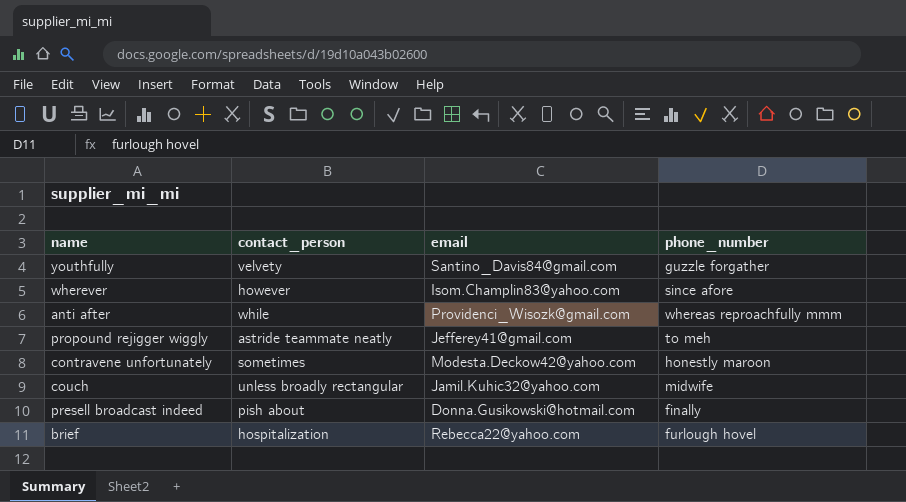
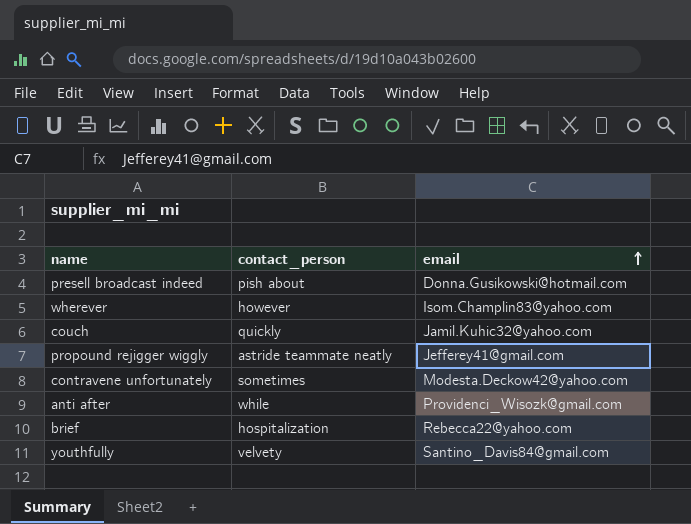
row order: none -> email ascending
column phone_number | position: 4 -> none
couch | contact_person: unless broadly rectangular -> quickly

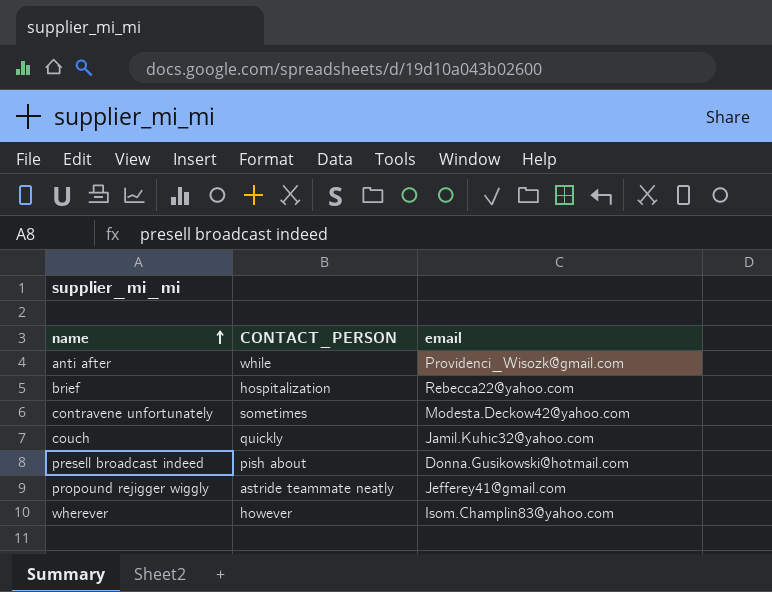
row order: email ascending -> name ascending
column name: contact_person -> CONTACT_PERSON
row youthfully: velvety | Santino_Davis84@gmail.com -> none

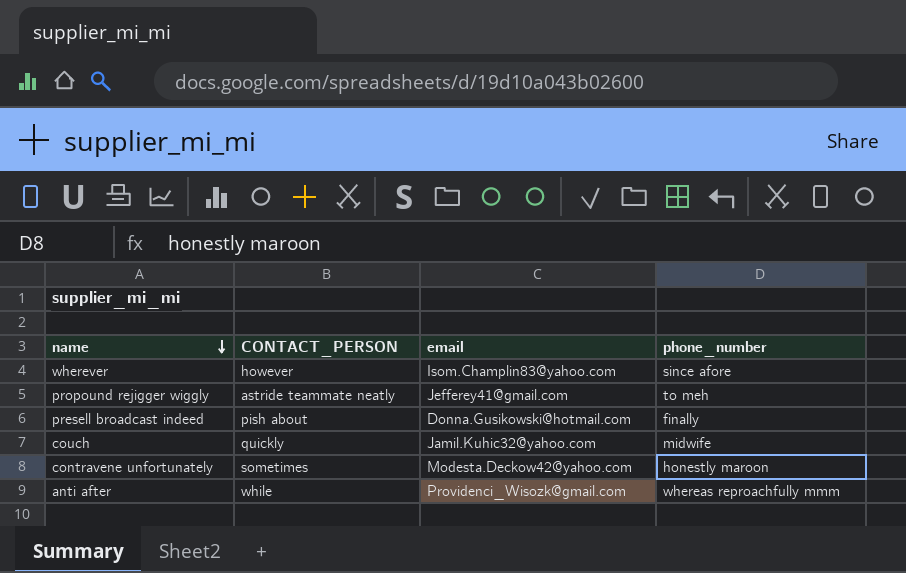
row order: name ascending -> name descending
column phone_number | position: none -> 4
row brief: hospitalization | Rebecca22@yahoo.com -> none

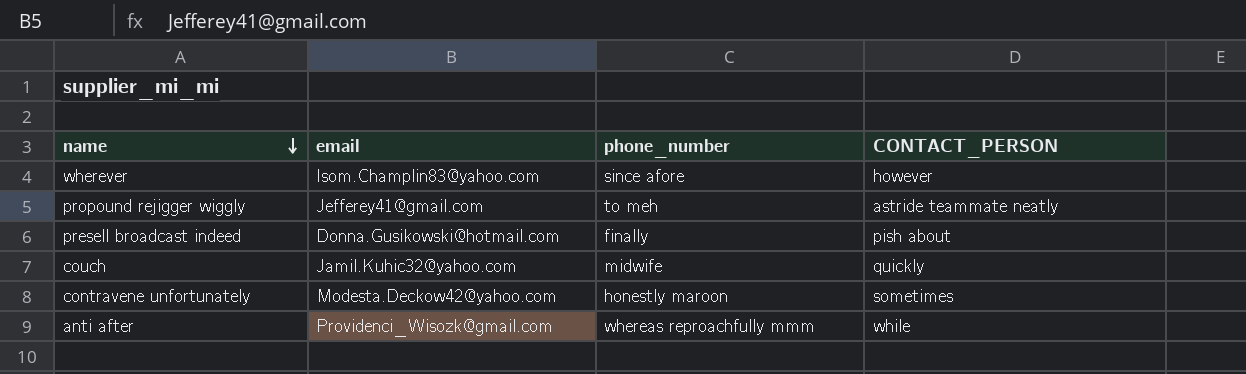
column CONTACT_PERSON | position: 2 -> 4

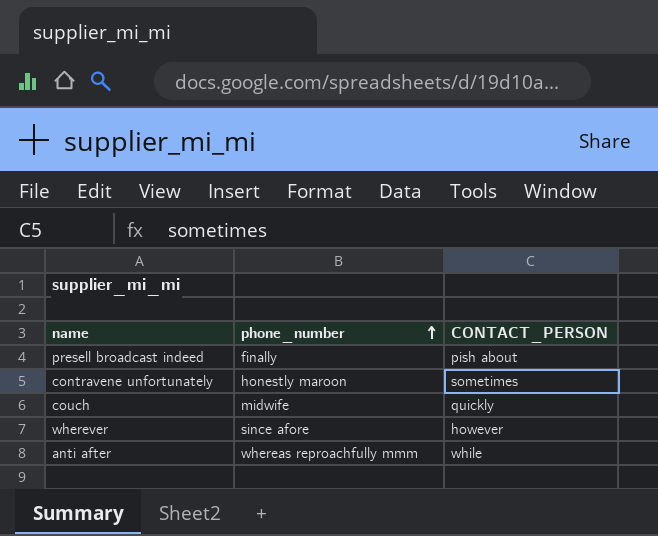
row order: name descending -> phone_number ascending
column email | position: 2 -> none
row propound rejigger wiggly: Jefferey41@gmail.com | to meh | astride teammate neatly -> none

